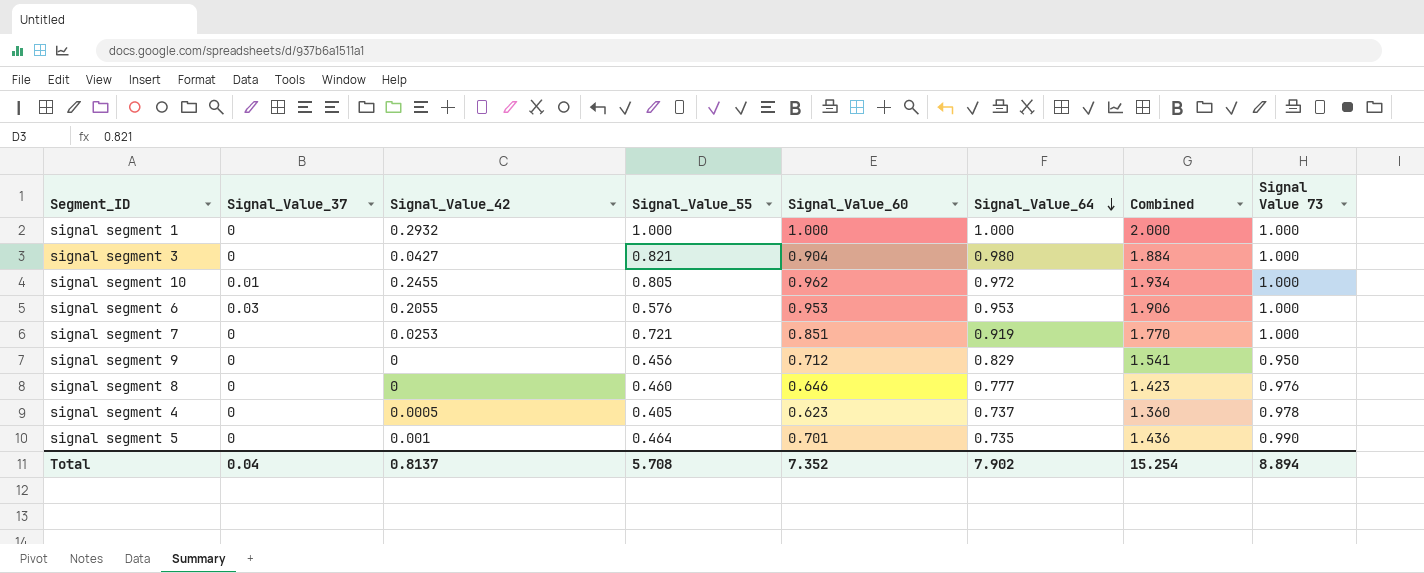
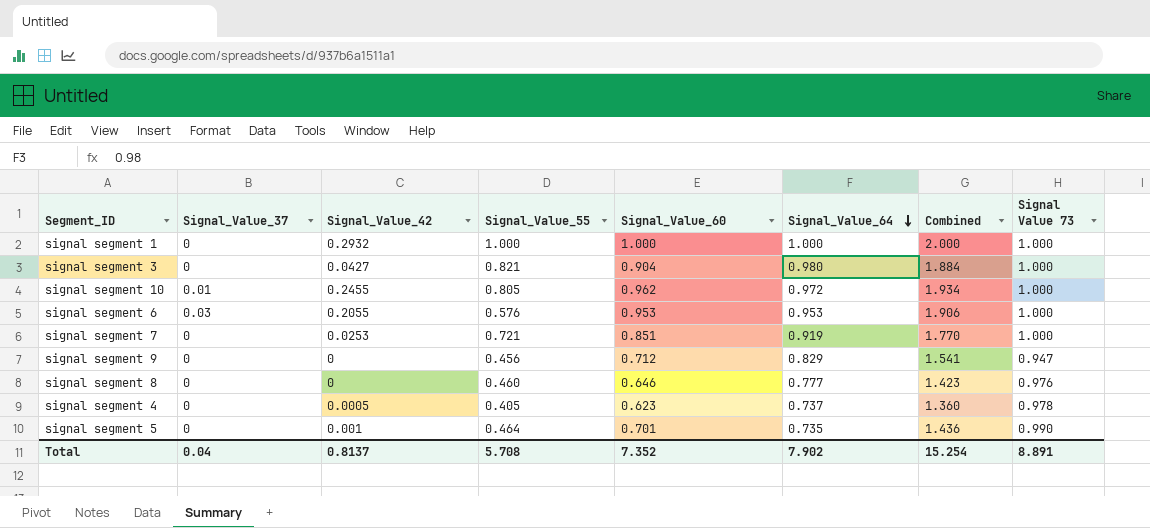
signal segment 9 | Signal Value 73: 0.950 -> 0.947
Total | Signal Value 73: 8.894 -> 8.891

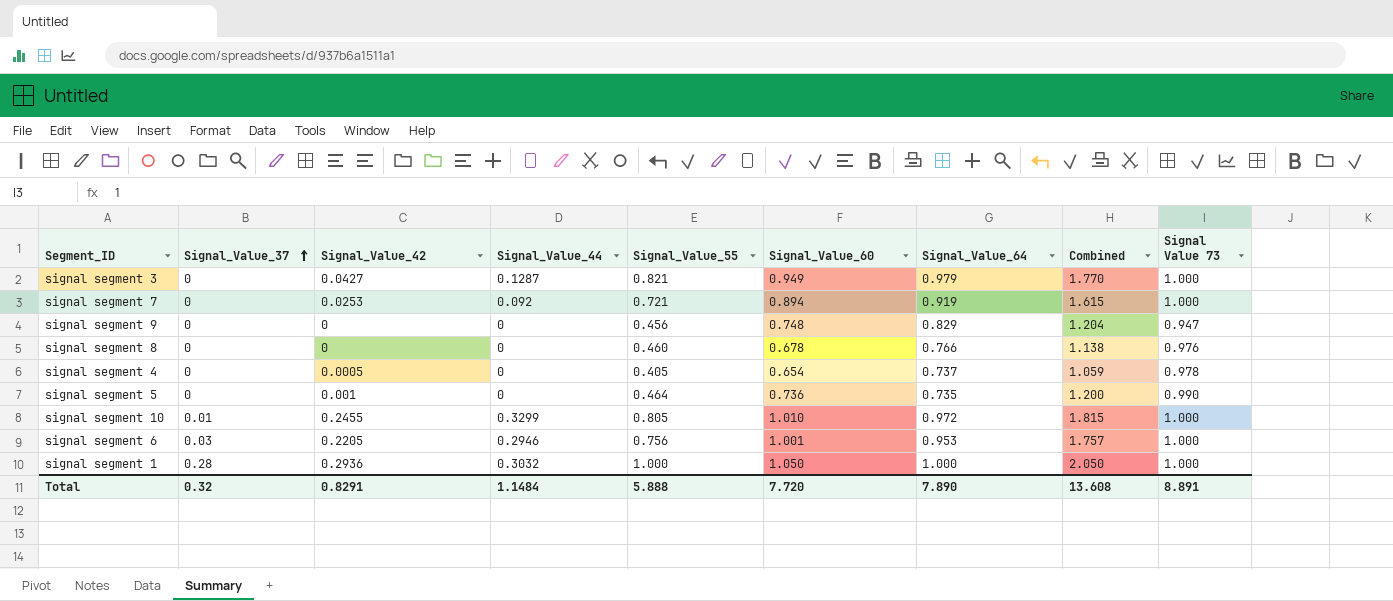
row order: Signal_Value_64 descending -> Signal_Value_37 ascending
column Signal_Value_44 | position: none -> 4
column Combined | formula: [Signal_Value_60] + [Signal_Value_64] -> [Signal_Value_55] + [Signal_Value_60]
signal segment 3 | Signal_Value_60: 0.904 -> 0.949
signal segment 3 | Signal_Value_64: 0.980 -> 0.979
signal segment 7 | Signal_Value_60: 0.851 -> 0.894
signal segment 9 | Signal_Value_60: 0.712 -> 0.748
signal segment 8 | Signal_Value_60: 0.646 -> 0.678
signal segment 8 | Signal_Value_64: 0.777 -> 0.766
signal segment 4 | Signal_Value_60: 0.623 -> 0.654
signal segment 5 | Signal_Value_60: 0.701 -> 0.736
signal segment 10 | Signal_Value_60: 0.962 -> 1.010
signal segment 6 | Signal_Value_42: 0.2055 -> 0.2205
signal segment 6 | Signal_Value_55: 0.576 -> 0.756
signal segment 6 | Signal_Value_60: 0.953 -> 1.001
signal segment 1 | Signal_Value_37: 0 -> 0.28
signal segment 1 | Signal_Value_42: 0.2932 -> 0.2936
signal segment 1 | Signal_Value_60: 1.000 -> 1.050
Total | Signal_Value_37: 0.04 -> 0.32
Total | Signal_Value_42: 0.8137 -> 0.8291
Total | Signal_Value_55: 5.708 -> 5.888
Total | Signal_Value_60: 7.352 -> 7.720
Total | Signal_Value_64: 7.902 -> 7.890
Total | Combined: 15.254 -> 13.608

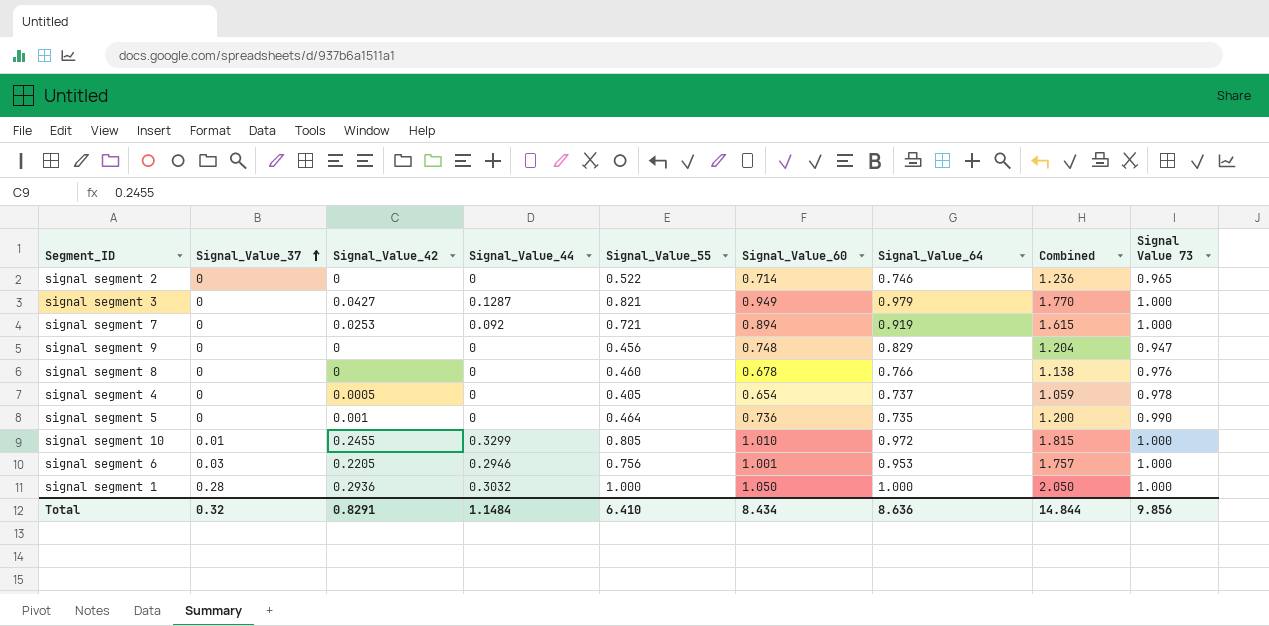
row signal segment 2: none -> 0 | 0 | 0 | 0.522 | 0.714 | 0.746 | 1.236 | 0.965
Total | Signal_Value_55: 5.888 -> 6.410
Total | Signal_Value_60: 7.720 -> 8.434
Total | Signal_Value_64: 7.890 -> 8.636
Total | Combined: 13.608 -> 14.844
Total | Signal Value 73: 8.891 -> 9.856

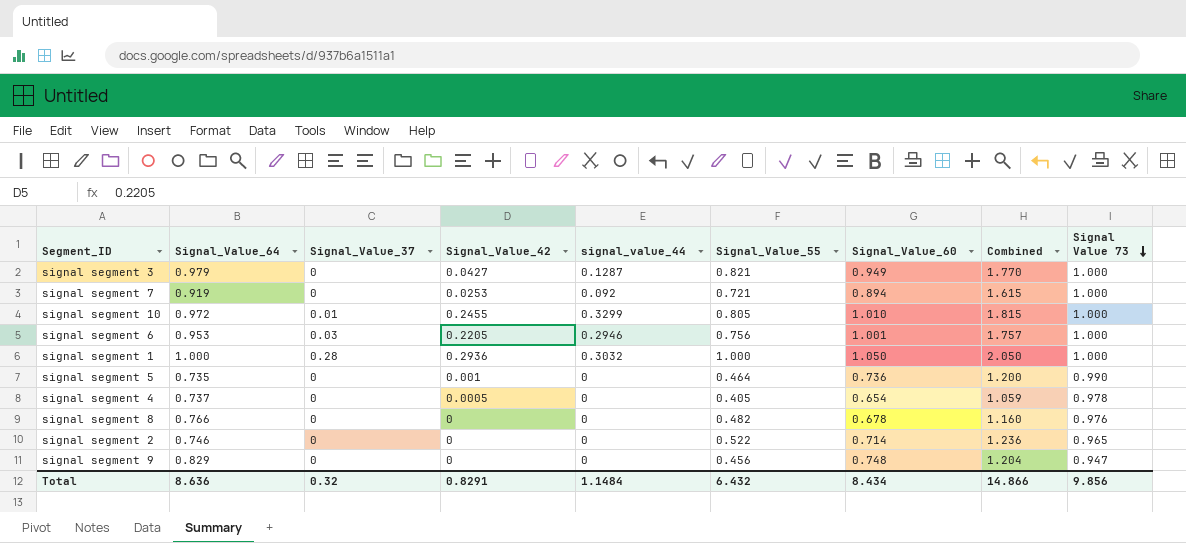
row order: Signal_Value_37 ascending -> Signal Value 73 descending
column Signal_Value_64 | position: 7 -> 2
column name: Signal_Value_44 -> signal_value_44
signal segment 8 | Signal_Value_55: 0.460 -> 0.482
signal segment 8 | Combined: 1.138 -> 1.160
Total | Signal_Value_55: 6.410 -> 6.432
Total | Combined: 14.844 -> 14.866

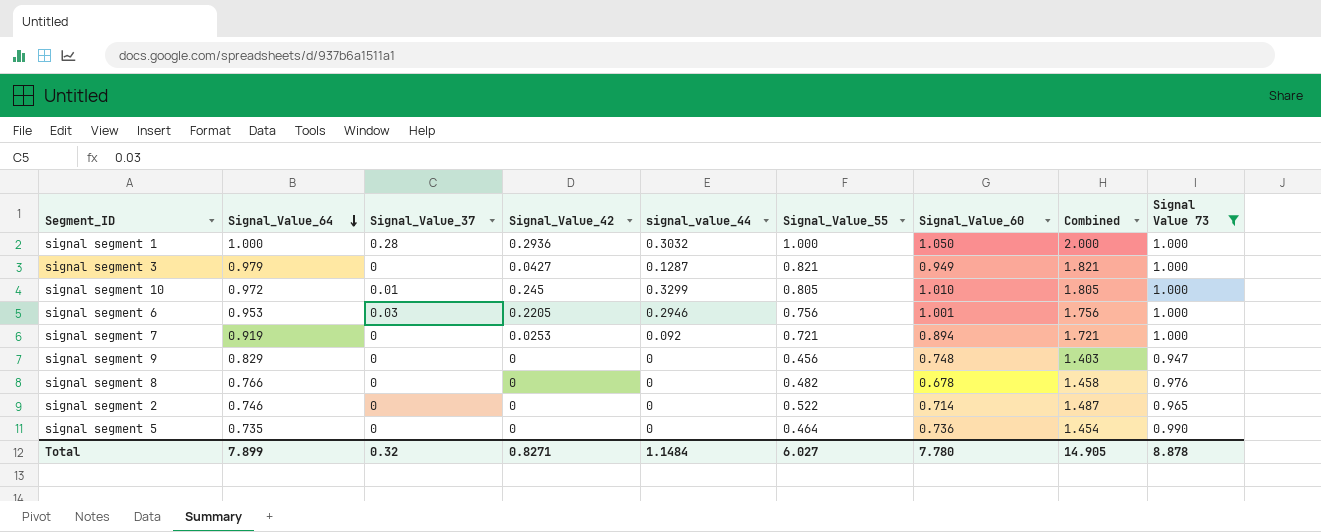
filter: none -> Signal Value 73 != 0.978
row order: Signal Value 73 descending -> Signal_Value_64 descending
column Combined | formula: [Signal_Value_55] + [Signal_Value_60] -> [Signal_Value_55] + [Signal Value 73]
signal segment 10 | Signal_Value_42: 0.2455 -> 0.245
signal segment 5 | Signal_Value_42: 0.001 -> 0
Total | Signal_Value_64: 8.636 -> 7.899
Total | Signal_Value_42: 0.8291 -> 0.8271
Total | Signal_Value_55: 6.432 -> 6.027
Total | Signal_Value_60: 8.434 -> 7.780
Total | Combined: 14.866 -> 14.905
Total | Signal Value 73: 9.856 -> 8.878

